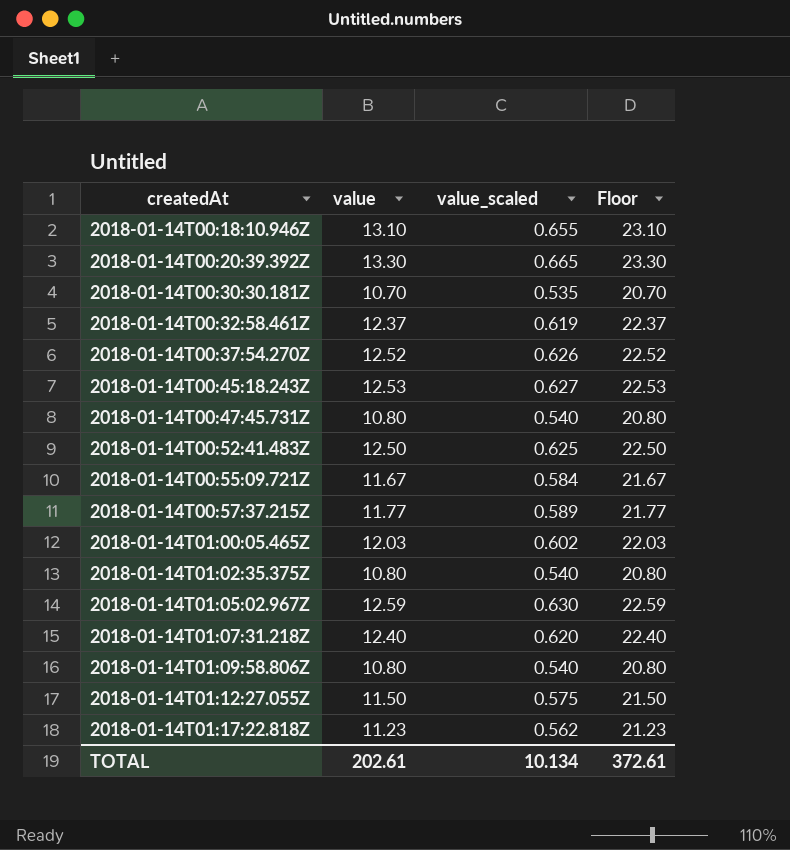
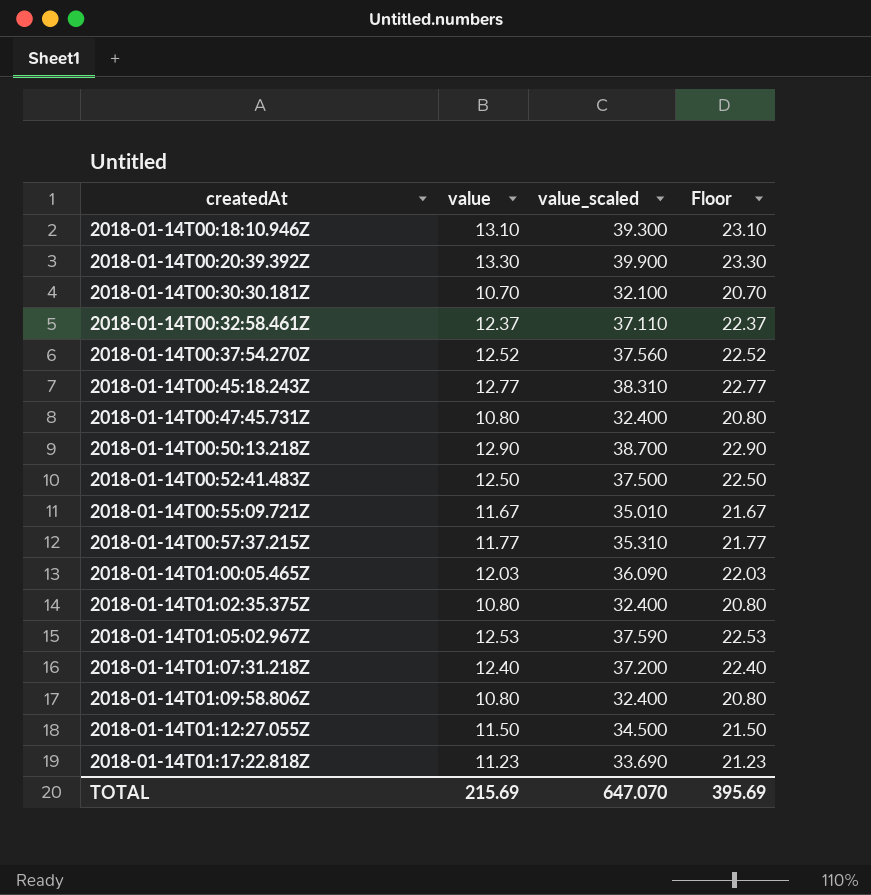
column value_scaled | formula: [value] * 0.05 -> [value] * 3
2018-01-14T00:45:18.243Z | value: 12.53 -> 12.77
2018-01-14T00:45:18.243Z | Floor: 22.53 -> 22.77
row 2018-01-14T00:50:13.218Z: none -> 12.90 | 38.700 | 22.90
2018-01-14T01:05:02.967Z | value: 12.59 -> 12.53
2018-01-14T01:05:02.967Z | Floor: 22.59 -> 22.53
TOTAL | value: 202.61 -> 215.69
TOTAL | value_scaled: 10.134 -> 647.070
TOTAL | Floor: 372.61 -> 395.69

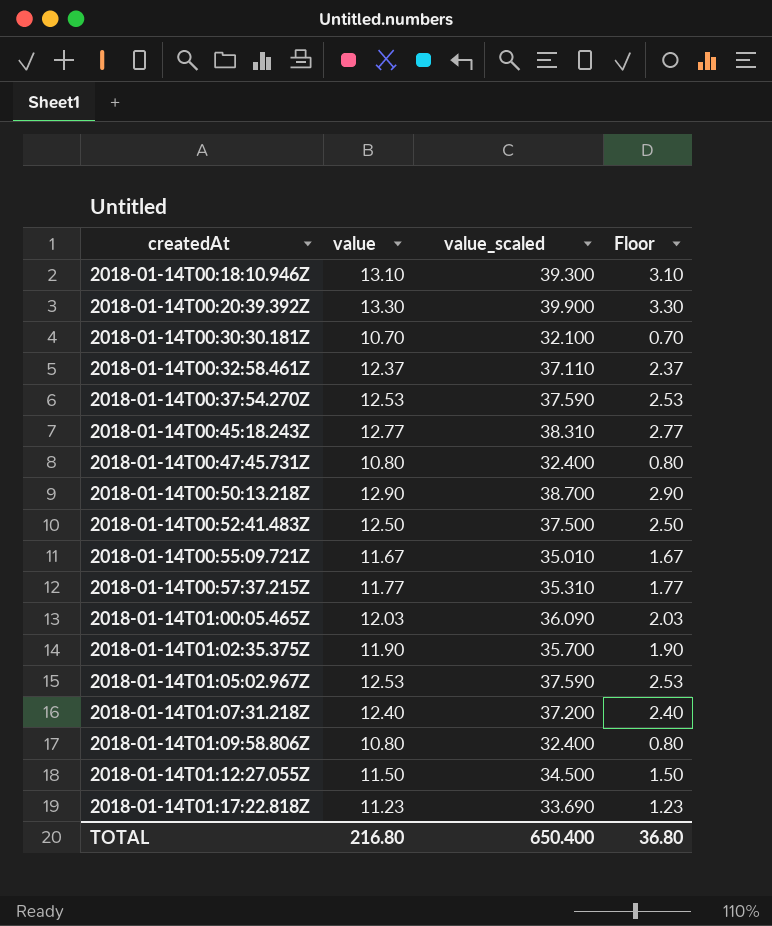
column Floor | formula: [value] + 10 -> [value] - 10
2018-01-14T00:37:54.270Z | value: 12.52 -> 12.53
2018-01-14T00:37:54.270Z | value_scaled: 37.560 -> 37.590
2018-01-14T01:02:35.375Z | value: 10.80 -> 11.90
2018-01-14T01:02:35.375Z | value_scaled: 32.400 -> 35.700
TOTAL | value: 215.69 -> 216.80
TOTAL | value_scaled: 647.070 -> 650.400
TOTAL | Floor: 395.69 -> 36.80

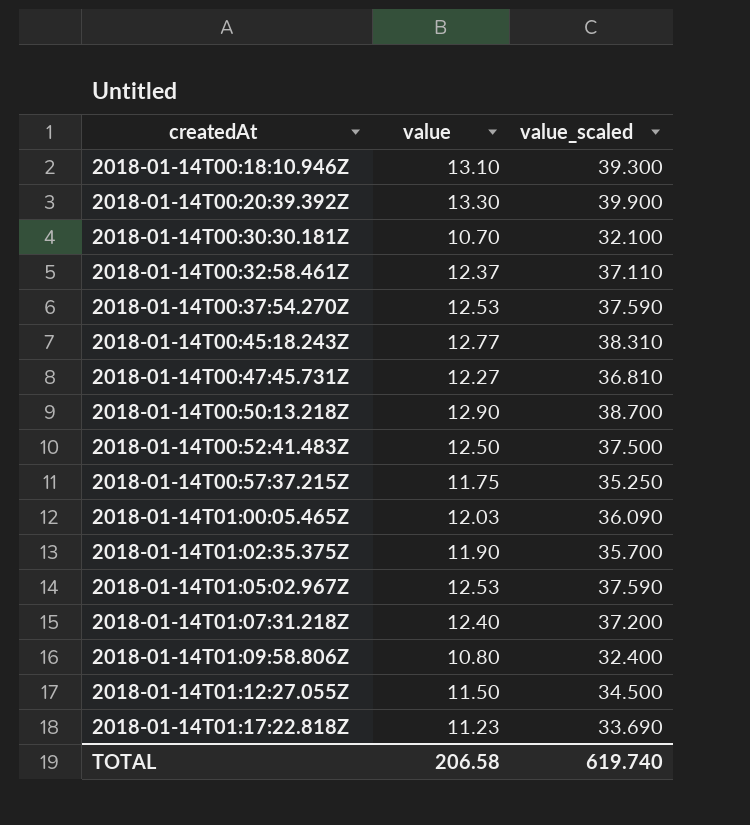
column Floor | formula: [value] - 10 -> none
row 2018-01-14T00:55:09.721Z: 11.67 | 35.010 | 1.67 -> none
2018-01-14T00:47:45.731Z | value: 10.80 -> 12.27
2018-01-14T00:47:45.731Z | value_scaled: 32.400 -> 36.810
2018-01-14T00:57:37.215Z | value: 11.77 -> 11.75
2018-01-14T00:57:37.215Z | value_scaled: 35.310 -> 35.250
TOTAL | value: 216.80 -> 206.58
TOTAL | value_scaled: 650.400 -> 619.740

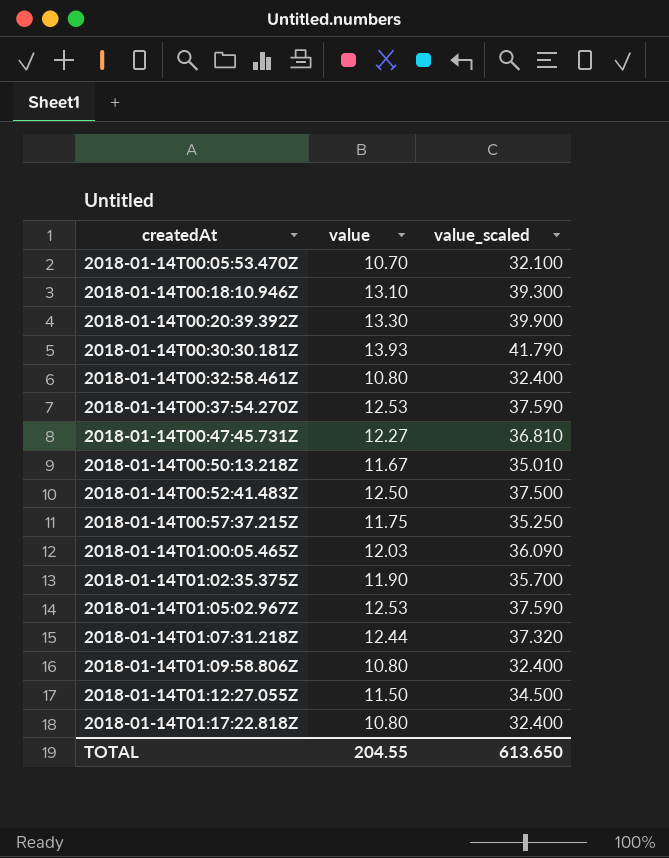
row 2018-01-14T00:45:18.243Z: 12.77 | 38.310 -> none
row 2018-01-14T00:05:53.470Z: none -> 10.70 | 32.100
2018-01-14T00:30:30.181Z | value: 10.70 -> 13.93
2018-01-14T00:30:30.181Z | value_scaled: 32.100 -> 41.790
2018-01-14T00:32:58.461Z | value: 12.37 -> 10.80
2018-01-14T00:32:58.461Z | value_scaled: 37.110 -> 32.400
2018-01-14T00:50:13.218Z | value: 12.90 -> 11.67
2018-01-14T00:50:13.218Z | value_scaled: 38.700 -> 35.010
2018-01-14T01:07:31.218Z | value: 12.40 -> 12.44
2018-01-14T01:07:31.218Z | value_scaled: 37.200 -> 37.320
2018-01-14T01:17:22.818Z | value: 11.23 -> 10.80
2018-01-14T01:17:22.818Z | value_scaled: 33.690 -> 32.400
TOTAL | value: 206.58 -> 204.55
TOTAL | value_scaled: 619.740 -> 613.650

